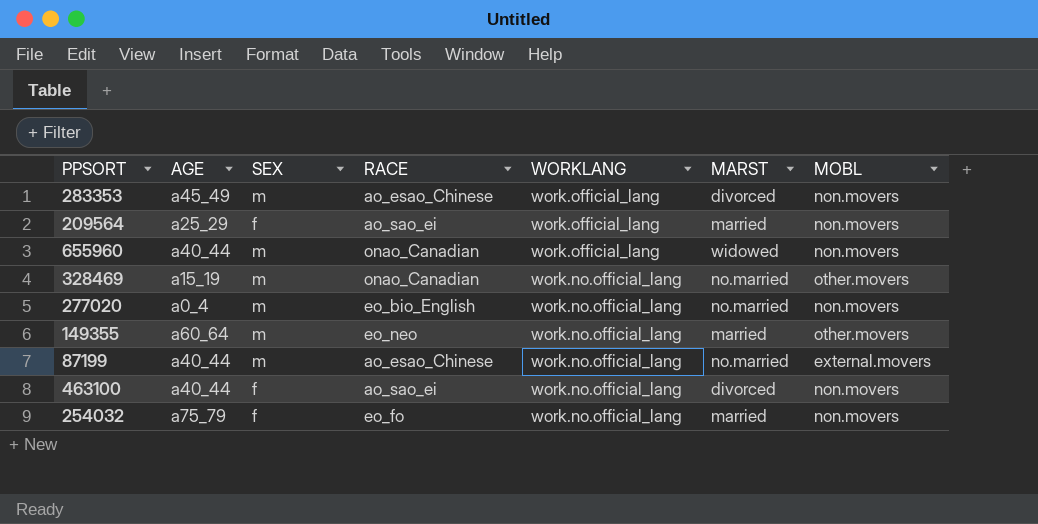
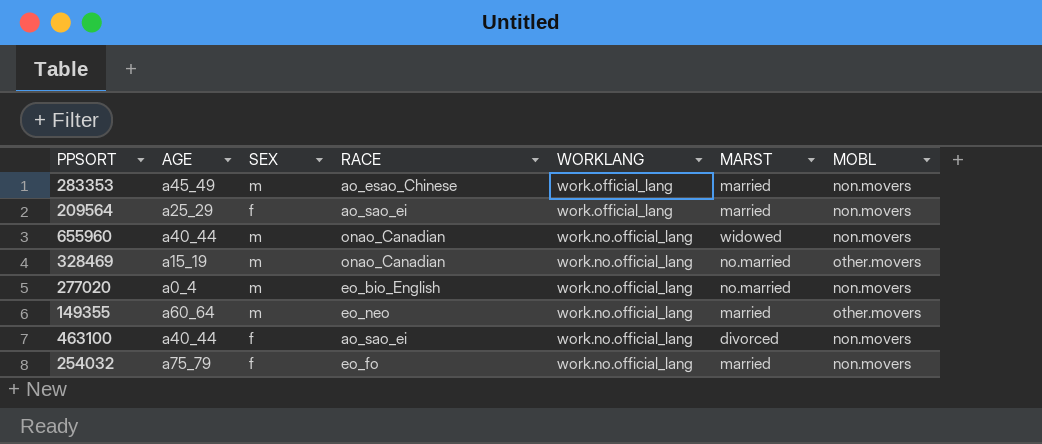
row 87199: a40_44 | m | ao_esao_Chinese | work.no.official_lang | no.married | external.movers -> none
283353 | MARST: divorced -> married
655960 | WORKLANG: work.official_lang -> work.no.official_lang

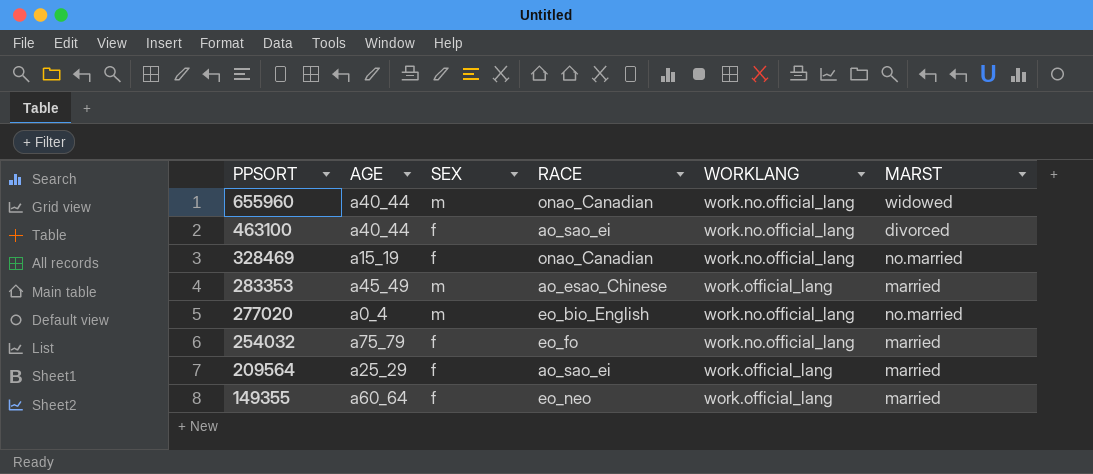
row order: WORKLANG descending -> PPSORT descending
column MOBL | position: 7 -> none
328469 | SEX: m -> f
149355 | SEX: m -> f
149355 | WORKLANG: work.no.official_lang -> work.official_lang

